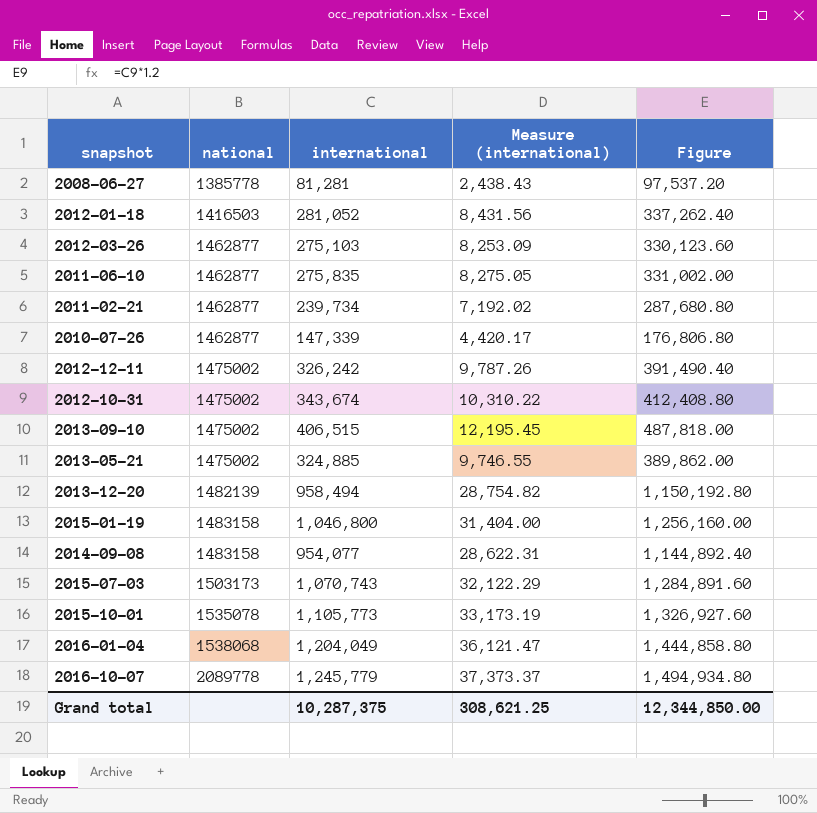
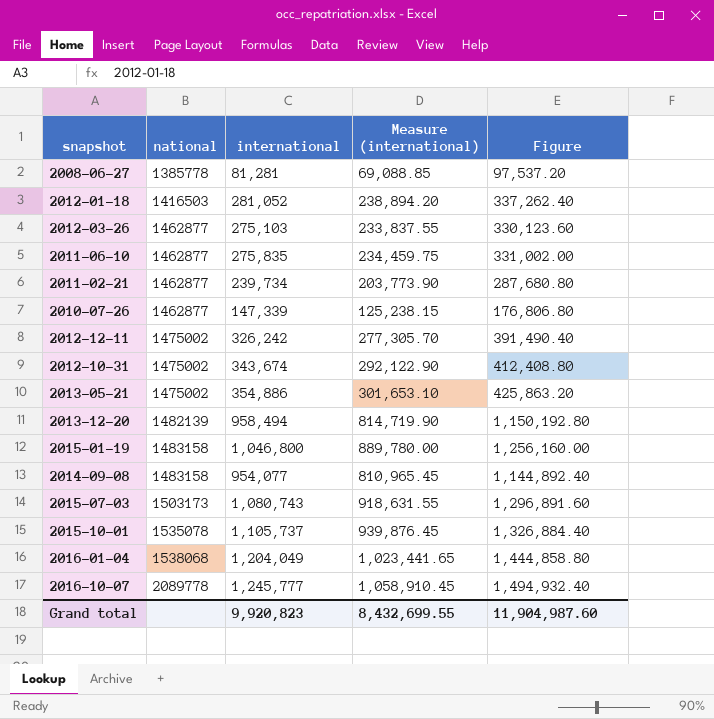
column Measure (international) | formula: [international] * 0.03 -> [international] * 0.85
row 2013-09-10: 1475002 | 406,515 | 12,195.45 | 487,818.00 -> none
2013-05-21 | international: 324,885 -> 354,886
2013-05-21 | Figure: 389,862.00 -> 425,863.20
2015-07-03 | international: 1,070,743 -> 1,080,743
2015-07-03 | Figure: 1,284,891.60 -> 1,296,891.60
2015-10-01 | international: 1,105,773 -> 1,105,737
2015-10-01 | Figure: 1,326,927.60 -> 1,326,884.40
2016-10-07 | international: 1,245,779 -> 1,245,777
2016-10-07 | Figure: 1,494,934.80 -> 1,494,932.40
Grand total | international: 10,287,375 -> 9,920,823
Grand total | Measure (international): 308,621.25 -> 8,432,699.55
Grand total | Figure: 12,344,850.00 -> 11,904,987.60

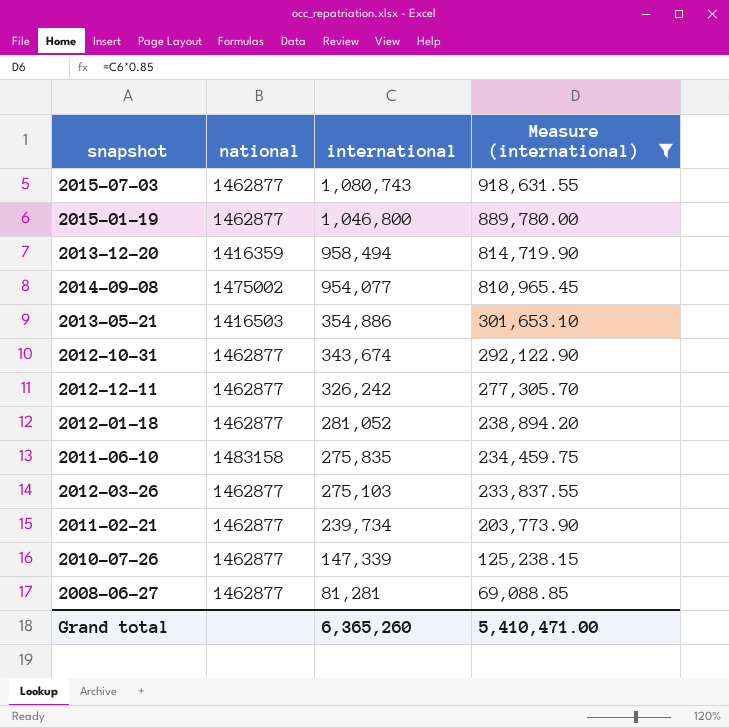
filter: none -> Measure (international) <= 918,631.55
row order: national ascending -> international descending
column Figure | formula: [international] * 1.2 -> none
2015-07-03 | national: 1503173 -> 1462877
2015-01-19 | national: 1483158 -> 1462877
2013-12-20 | national: 1482139 -> 1416359
2014-09-08 | national: 1483158 -> 1475002
2013-05-21 | national: 1475002 -> 1416503
2012-10-31 | national: 1475002 -> 1462877
2012-12-11 | national: 1475002 -> 1462877
2012-01-18 | national: 1416503 -> 1462877
2011-06-10 | national: 1462877 -> 1483158
2008-06-27 | national: 1385778 -> 1462877
Grand total | international: 9,920,823 -> 6,365,260
Grand total | Measure (international): 8,432,699.55 -> 5,410,471.00

